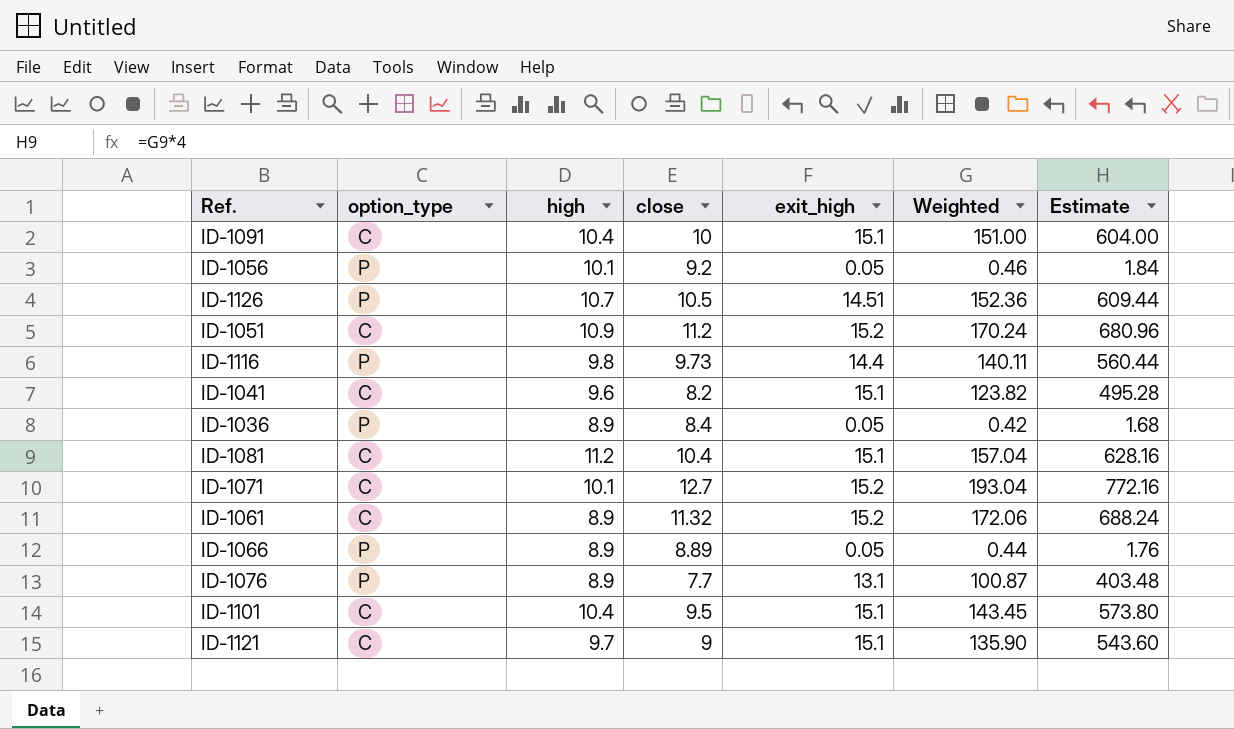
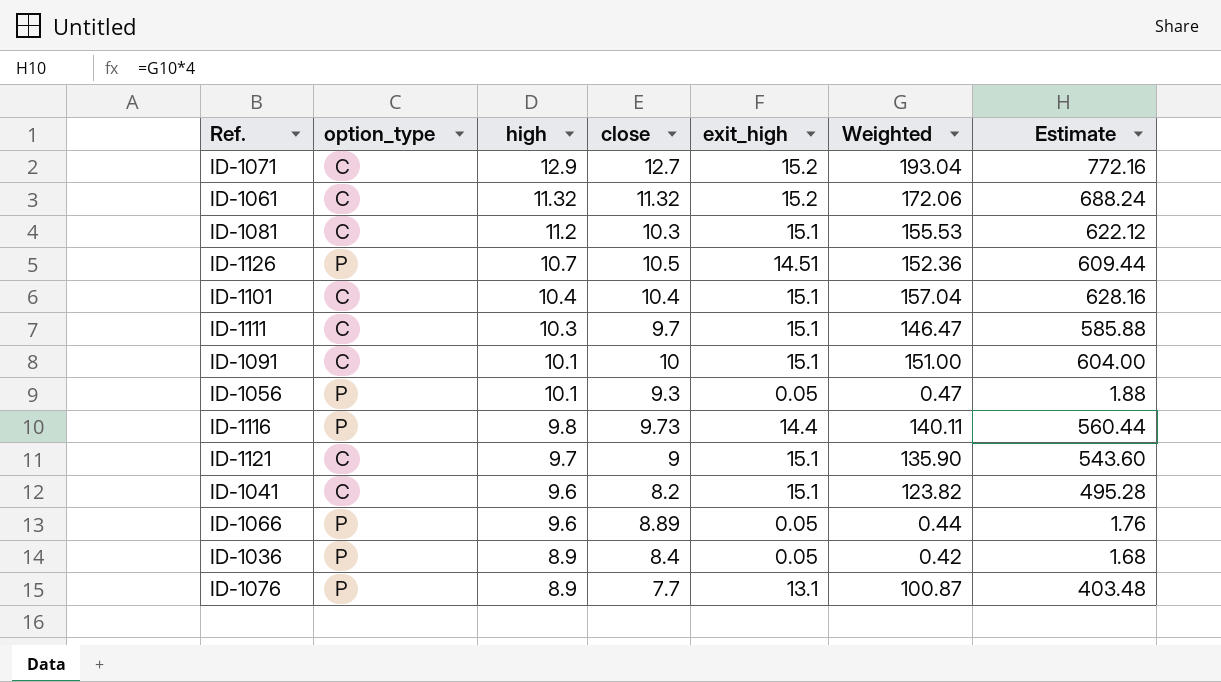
row order: none -> high descending
row ID-1051: C | 10.9 | 11.2 | 15.2 | 170.24 | 680.96 -> none
ID-1071 | high: 10.1 -> 12.9
ID-1061 | high: 8.9 -> 11.32
ID-1081 | close: 10.4 -> 10.3
ID-1081 | Weighted: 157.04 -> 155.53
ID-1081 | Estimate: 628.16 -> 622.12
ID-1101 | close: 9.5 -> 10.4
ID-1101 | Weighted: 143.45 -> 157.04
ID-1101 | Estimate: 573.80 -> 628.16
row ID-1111: none -> C | 10.3 | 9.7 | 15.1 | 146.47 | 585.88
ID-1091 | high: 10.4 -> 10.1
ID-1056 | close: 9.2 -> 9.3
ID-1056 | Weighted: 0.46 -> 0.47
ID-1056 | Estimate: 1.84 -> 1.88
ID-1066 | high: 8.9 -> 9.6

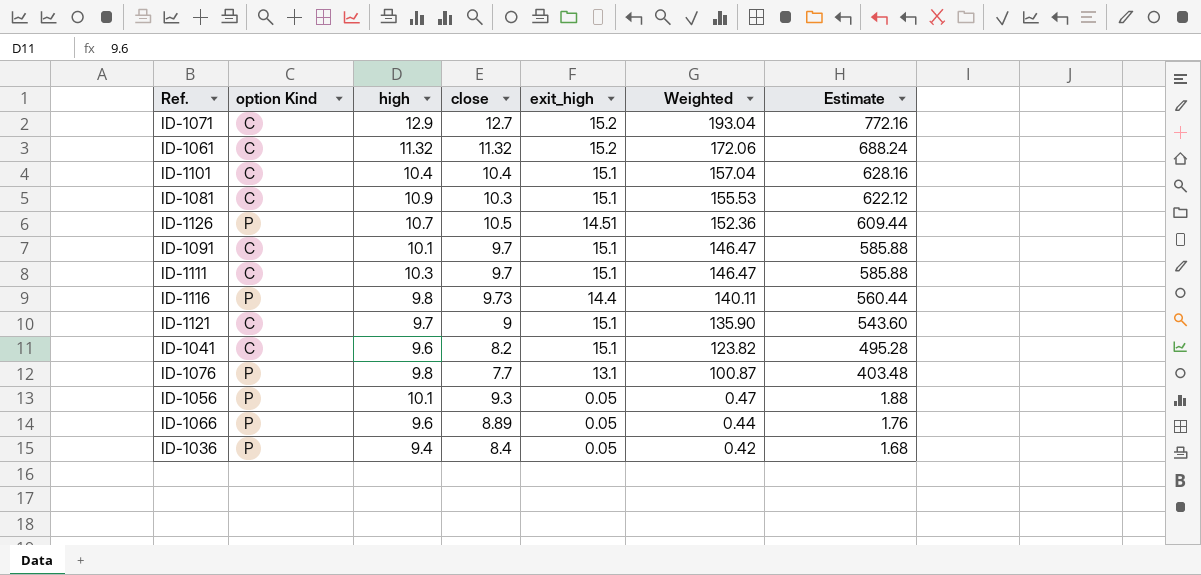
row order: high descending -> Weighted descending
column name: option_type -> option Kind
ID-1081 | high: 11.2 -> 10.9
ID-1091 | close: 10 -> 9.7
ID-1091 | Weighted: 151.00 -> 146.47
ID-1091 | Estimate: 604.00 -> 585.88
ID-1076 | high: 8.9 -> 9.8
ID-1036 | high: 8.9 -> 9.4

